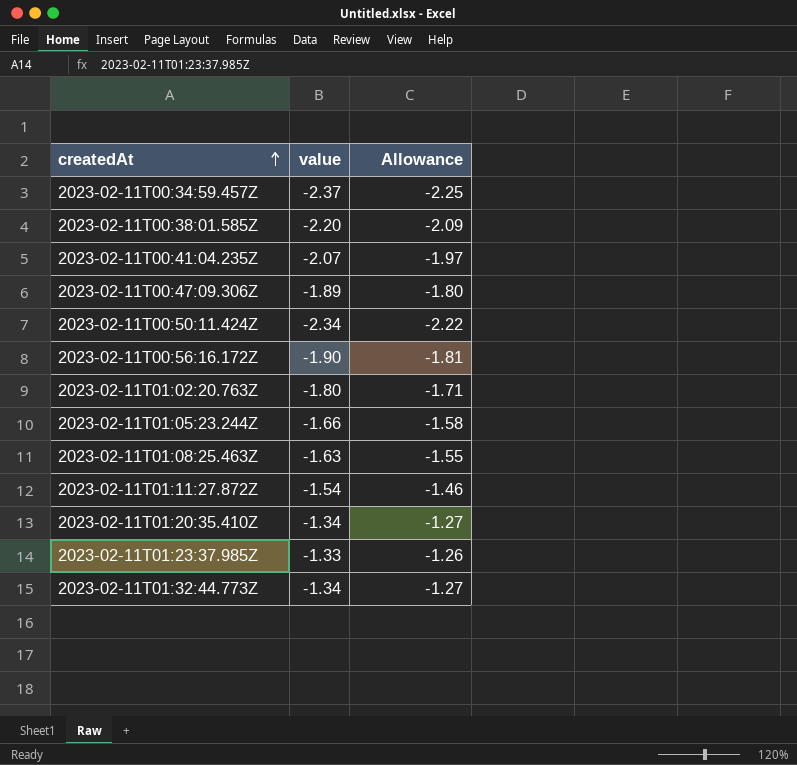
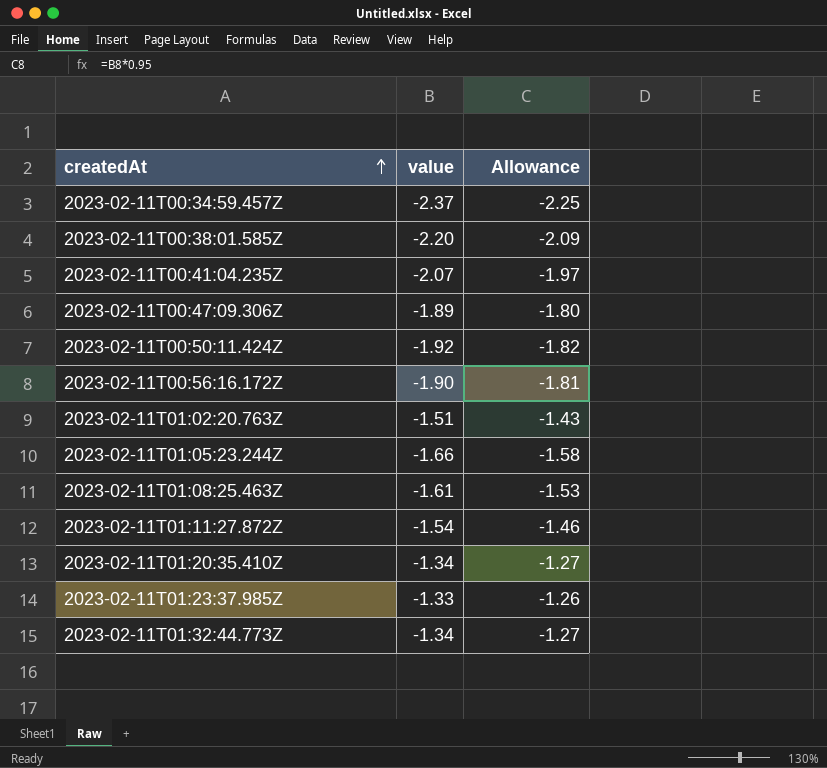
2023-02-11T00:50:11.424Z | value: -2.34 -> -1.92
2023-02-11T00:50:11.424Z | Allowance: -2.22 -> -1.82
2023-02-11T01:02:20.763Z | value: -1.80 -> -1.51
2023-02-11T01:02:20.763Z | Allowance: -1.71 -> -1.43
2023-02-11T01:08:25.463Z | value: -1.63 -> -1.61
2023-02-11T01:08:25.463Z | Allowance: -1.55 -> -1.53

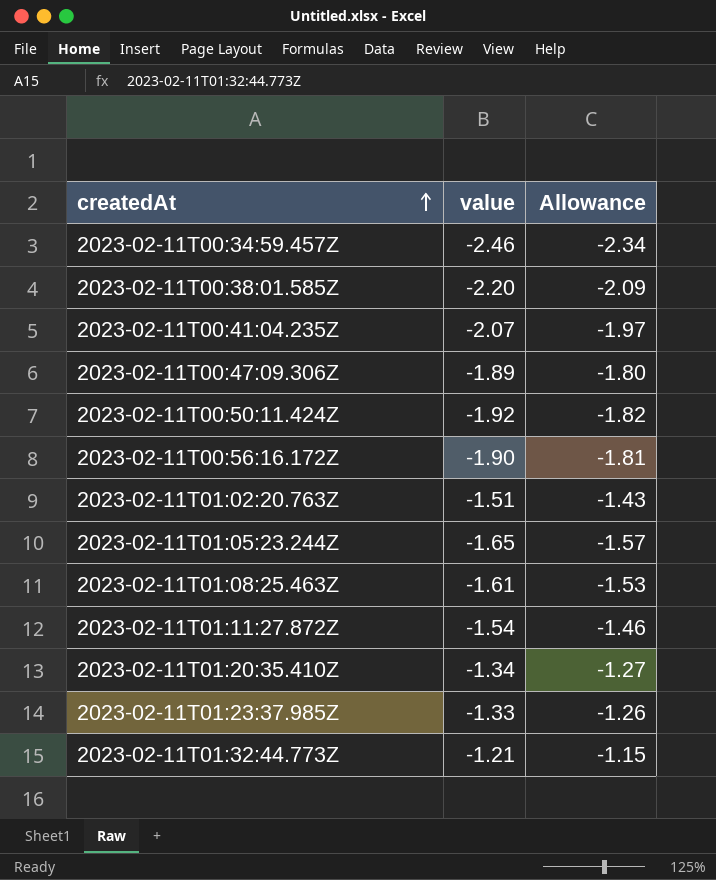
2023-02-11T00:34:59.457Z | value: -2.37 -> -2.46
2023-02-11T00:34:59.457Z | Allowance: -2.25 -> -2.34
2023-02-11T01:05:23.244Z | value: -1.66 -> -1.65
2023-02-11T01:05:23.244Z | Allowance: -1.58 -> -1.57
2023-02-11T01:32:44.773Z | value: -1.34 -> -1.21
2023-02-11T01:32:44.773Z | Allowance: -1.27 -> -1.15

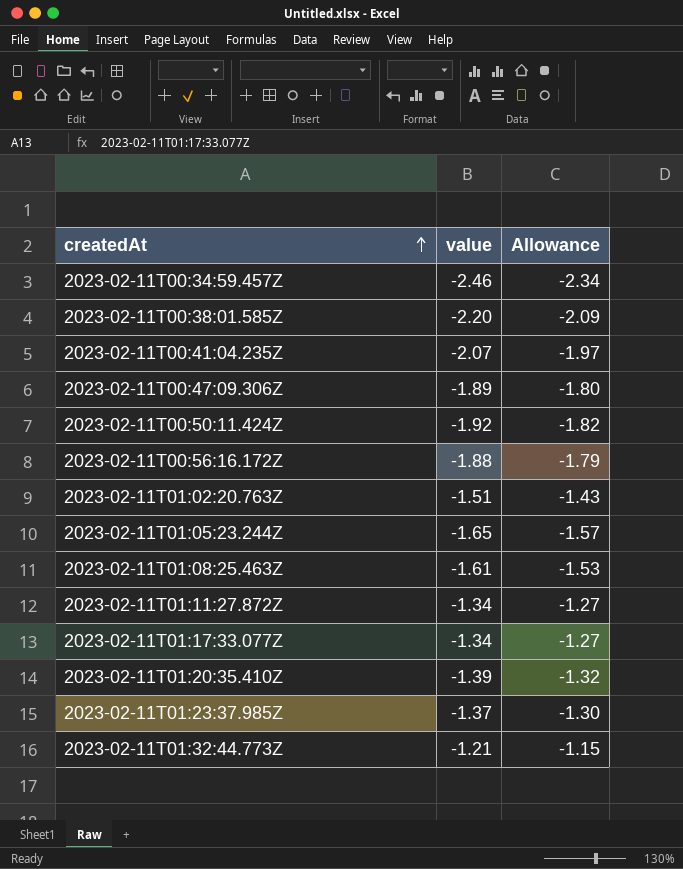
2023-02-11T00:56:16.172Z | value: -1.90 -> -1.88
2023-02-11T00:56:16.172Z | Allowance: -1.81 -> -1.79
2023-02-11T01:11:27.872Z | value: -1.54 -> -1.34
2023-02-11T01:11:27.872Z | Allowance: -1.46 -> -1.27
row 2023-02-11T01:17:33.077Z: none -> -1.34 | -1.27
2023-02-11T01:20:35.410Z | value: -1.34 -> -1.39
2023-02-11T01:20:35.410Z | Allowance: -1.27 -> -1.32
2023-02-11T01:23:37.985Z | value: -1.33 -> -1.37
2023-02-11T01:23:37.985Z | Allowance: -1.26 -> -1.30

